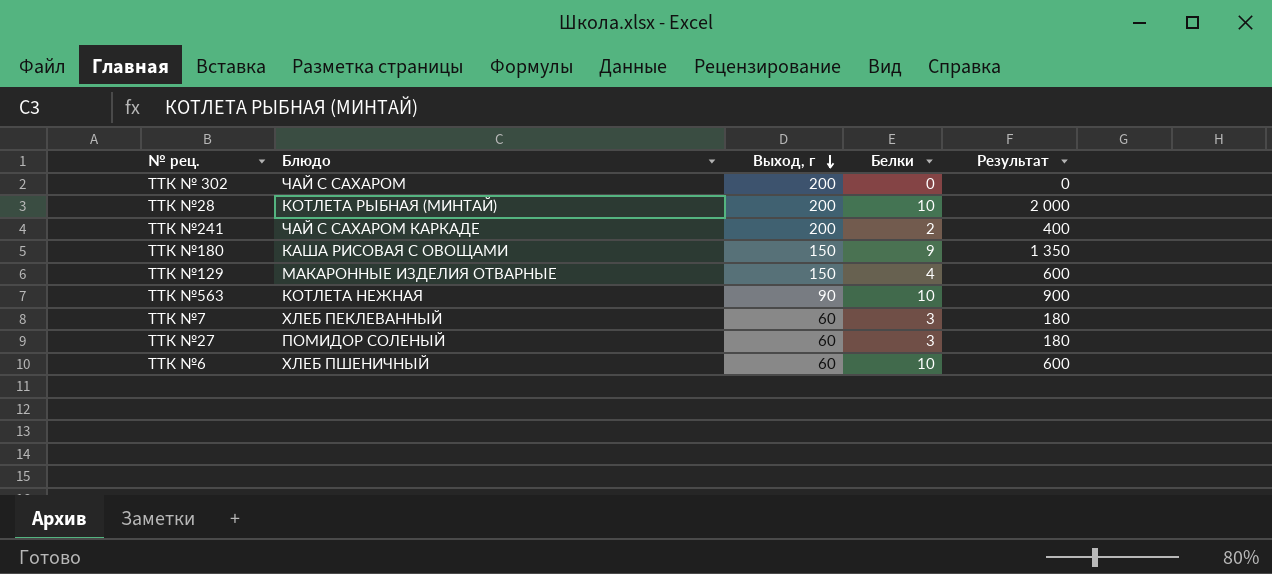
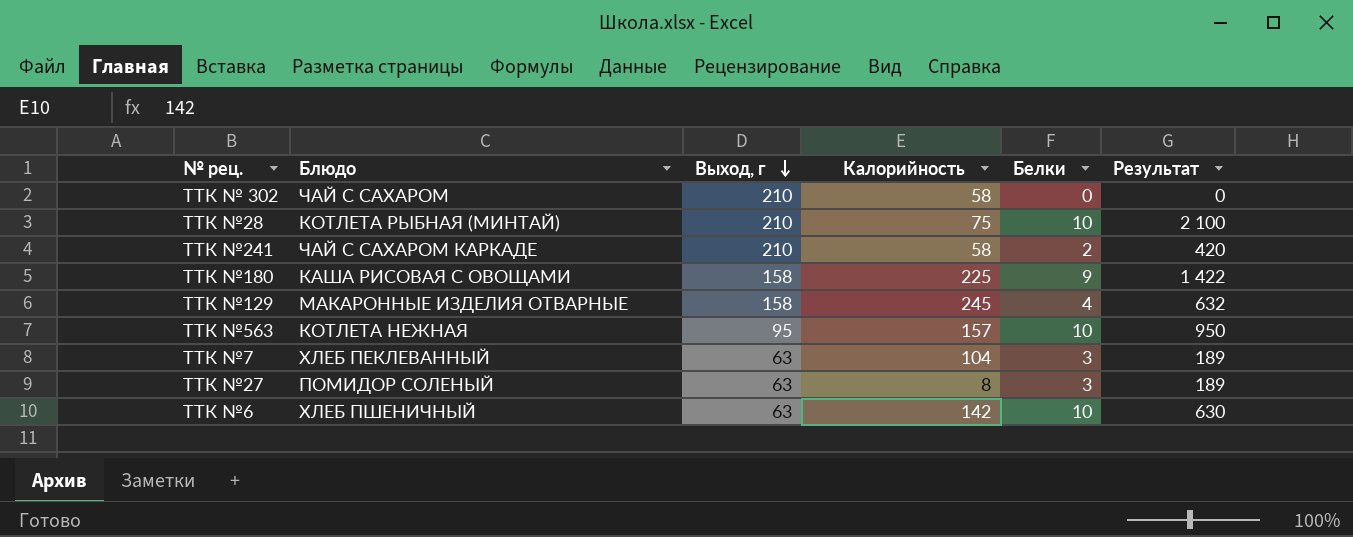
column Калорийность | position: none -> 4
ТТК № 302 | Выход, г: 200 -> 210
ТТК №28 | Выход, г: 200 -> 210
ТТК №28 | Результат: 2 000 -> 2 100
ТТК №241 | Выход, г: 200 -> 210
ТТК №241 | Результат: 400 -> 420
ТТК №180 | Выход, г: 150 -> 158
ТТК №180 | Результат: 1 350 -> 1 422
ТТК №129 | Выход, г: 150 -> 158
ТТК №129 | Результат: 600 -> 632
ТТК №563 | Выход, г: 90 -> 95
ТТК №563 | Результат: 900 -> 950
ТТК №7 | Выход, г: 60 -> 63
ТТК №7 | Результат: 180 -> 189
ТТК №27 | Выход, г: 60 -> 63
ТТК №27 | Результат: 180 -> 189
ТТК №6 | Выход, г: 60 -> 63
ТТК №6 | Результат: 600 -> 630

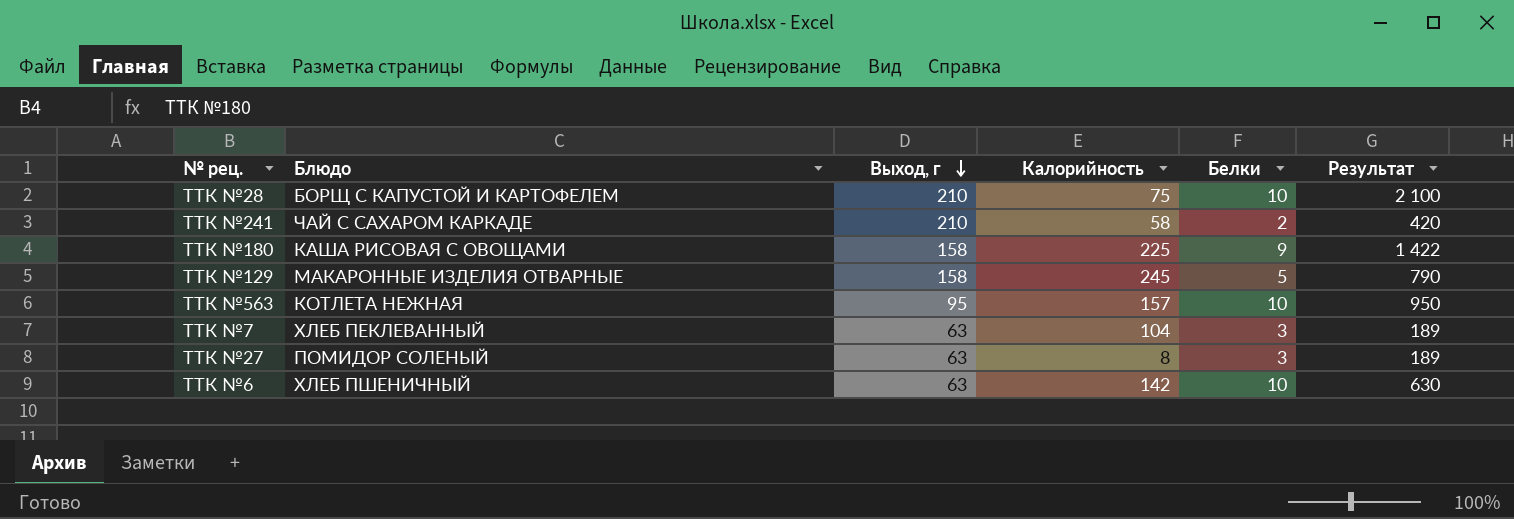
row ТТК № 302: ЧАЙ С САХАРОМ | 210 | 58 | 0 | 0 -> none
ТТК №28 | Блюдо: КОТЛЕТА РЫБНАЯ (МИНТАЙ) -> БОРЩ С КАПУСТОЙ И КАРТОФЕЛЕМ
ТТК №129 | Белки: 4 -> 5
ТТК №129 | Результат: 632 -> 790

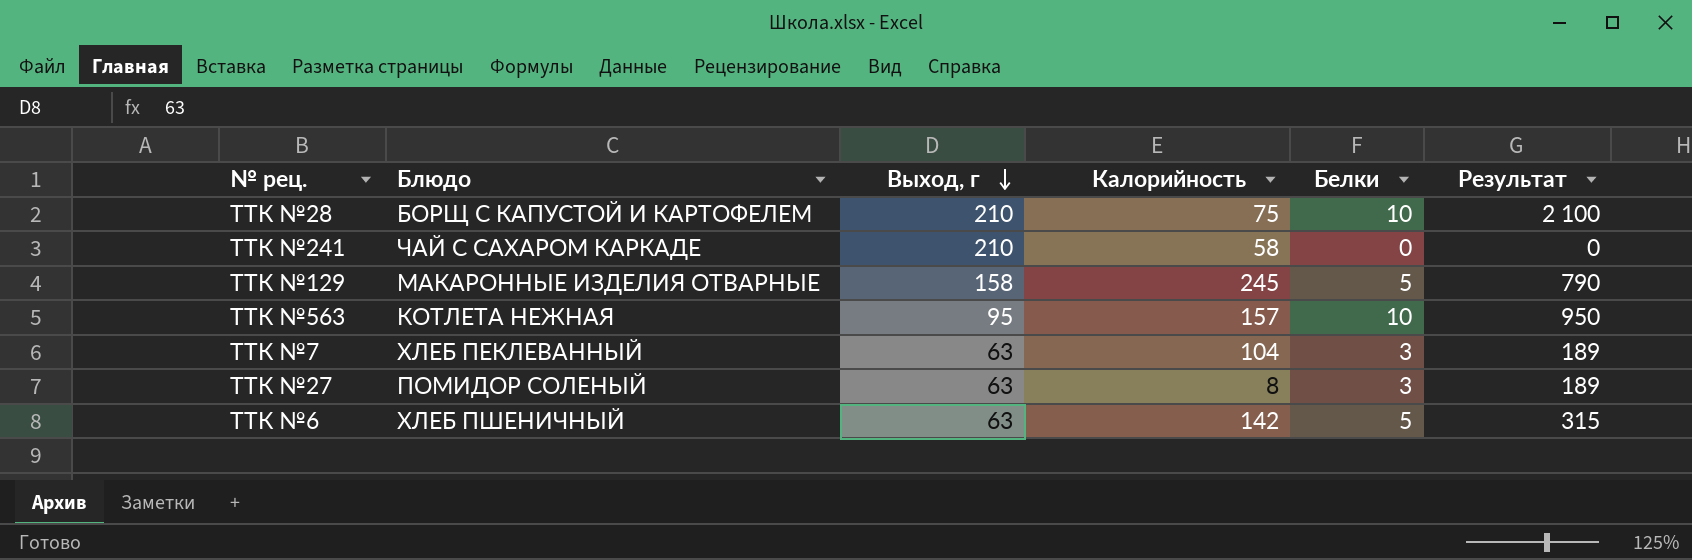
row ТТК №180: КАША РИСОВАЯ С ОВОЩАМИ | 158 | 225 | 9 | 1 422 -> none
ТТК №241 | Белки: 2 -> 0
ТТК №241 | Результат: 420 -> 0
ТТК №6 | Белки: 10 -> 5
ТТК №6 | Результат: 630 -> 315

